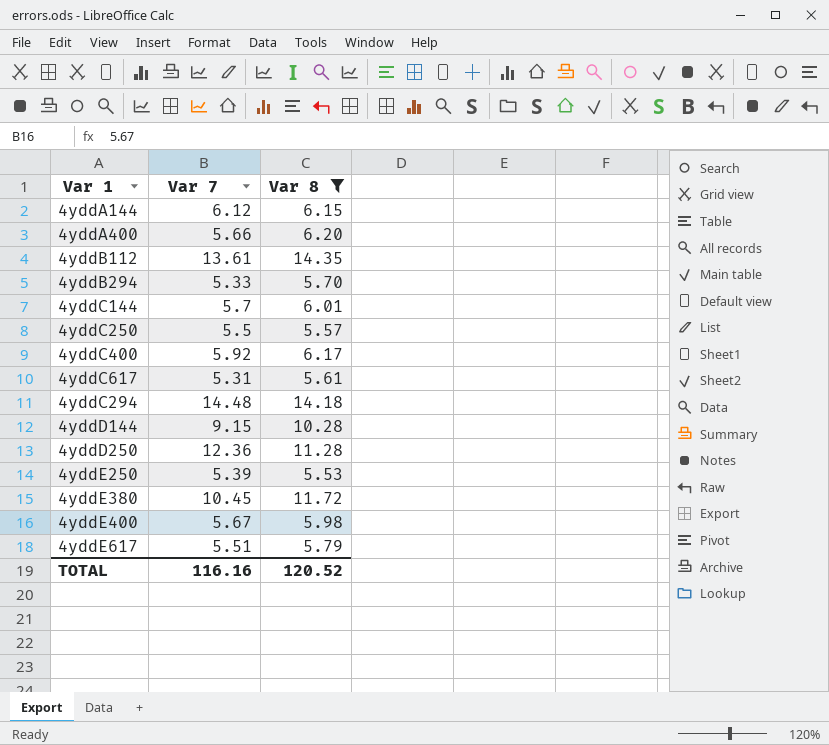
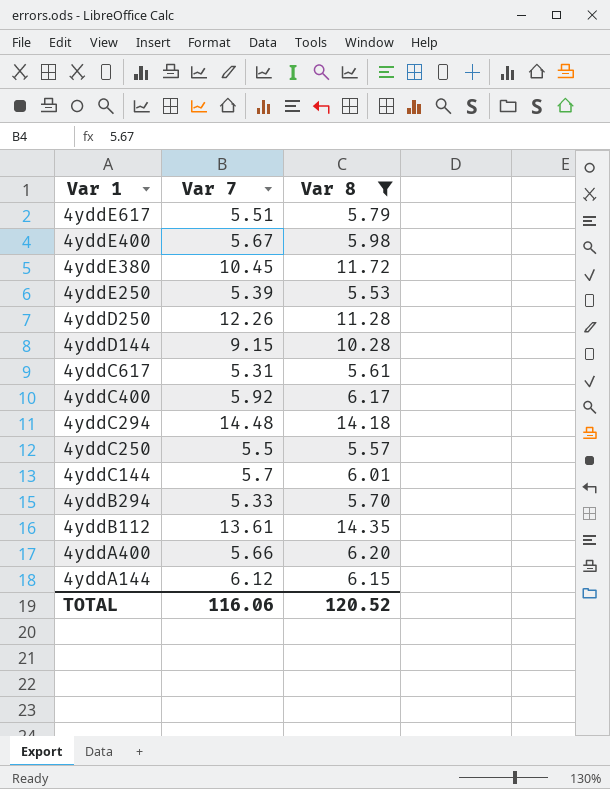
row order: none -> Var 1 descending
4yddD250 | Var 7: 12.36 -> 12.26
TOTAL | Var 7: 116.16 -> 116.06

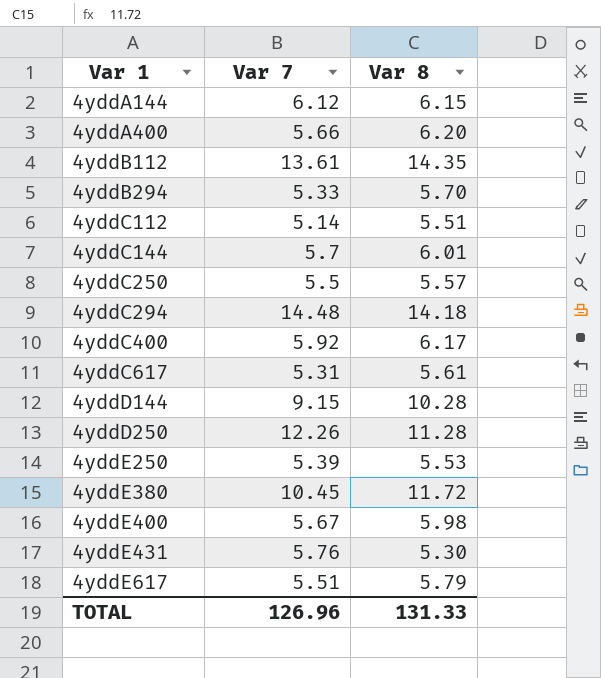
filter: Var 8 >= 5.53 -> none
row order: Var 1 descending -> Var 1 ascending
TOTAL | Var 7: 116.06 -> 126.96
TOTAL | Var 8: 120.52 -> 131.33

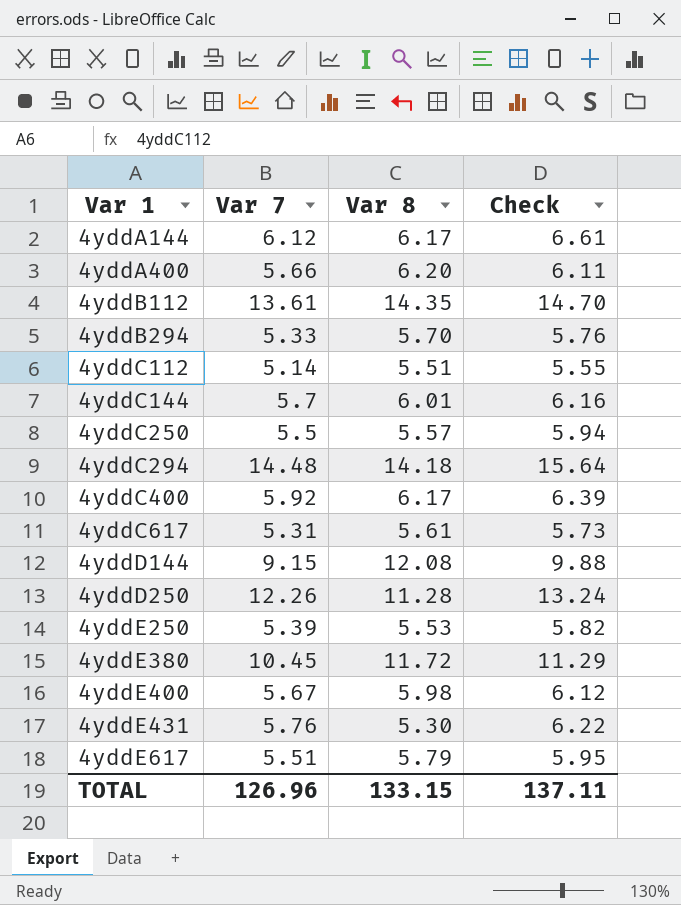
column Check | formula: none -> [Var 7] * 1.08
4yddA144 | Var 8: 6.15 -> 6.17
4yddD144 | Var 8: 10.28 -> 12.08
TOTAL | Var 8: 131.33 -> 133.15

